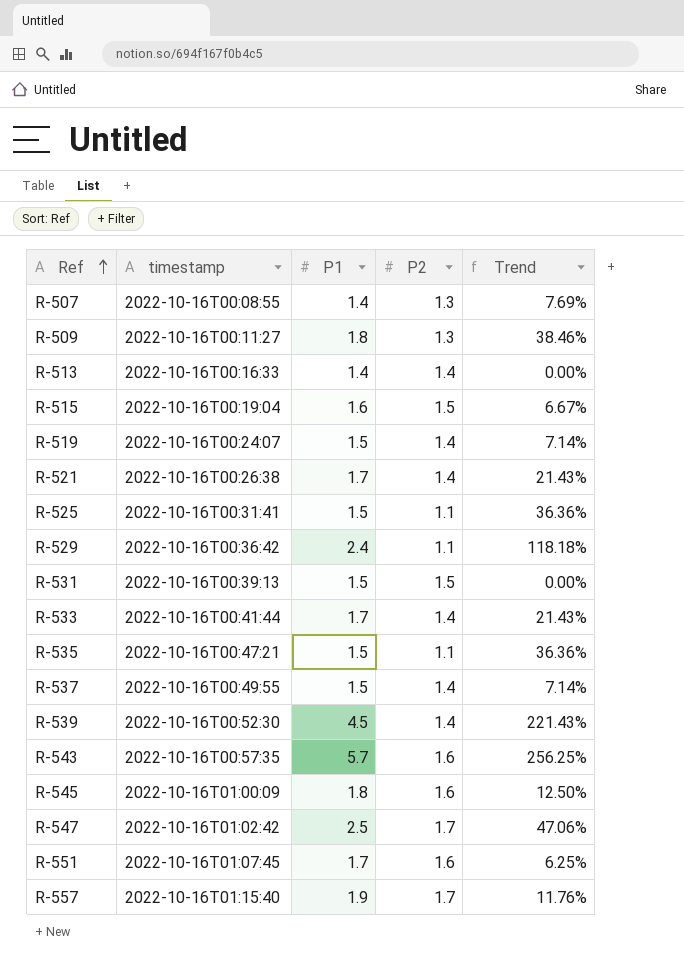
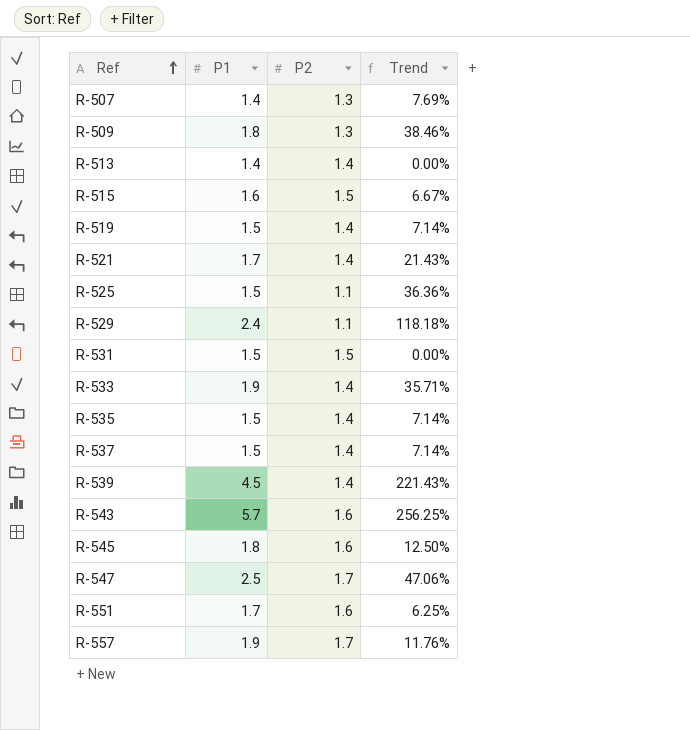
column timestamp | position: 2 -> none
R-533 | P1: 1.7 -> 1.9
R-533 | Trend: 21.43% -> 35.71%
R-535 | P2: 1.1 -> 1.4
R-535 | Trend: 36.36% -> 7.14%

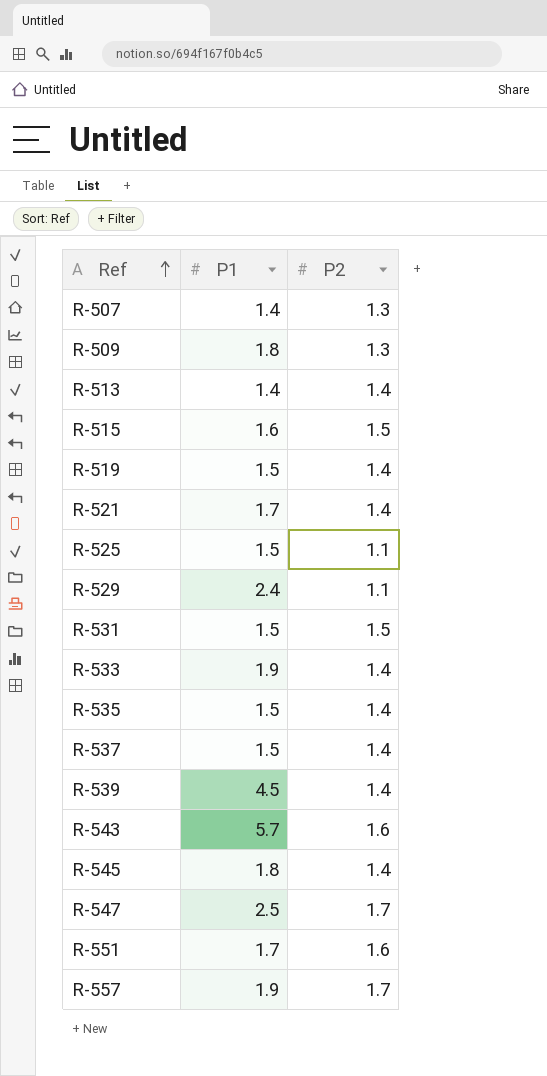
column Trend | formula: ([P1] - [P2]) / [P2] -> none
R-545 | P2: 1.6 -> 1.4

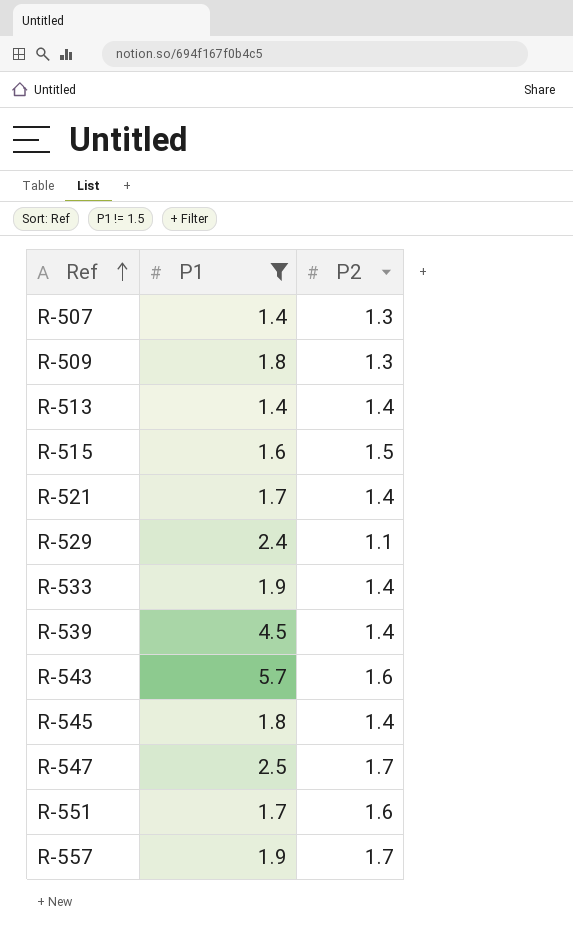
filter: none -> P1 != 1.5

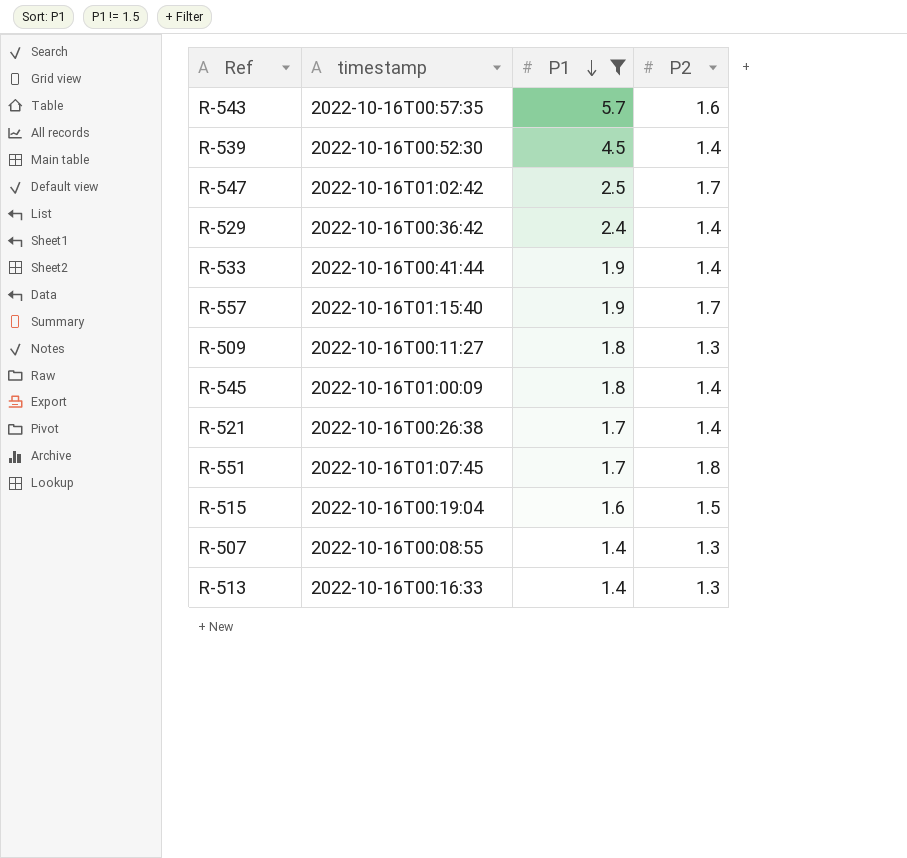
row order: Ref ascending -> P1 descending
column timestamp | position: none -> 2
R-529 | P2: 1.1 -> 1.4
R-551 | P2: 1.6 -> 1.8
R-513 | P2: 1.4 -> 1.3

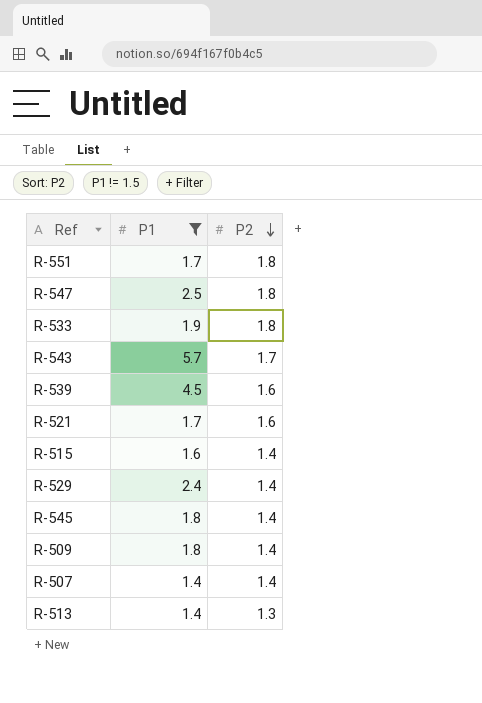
row order: P1 descending -> P2 descending
column timestamp | position: 2 -> none
row R-557: 2022-10-16T01:15:40 | 1.9 | 1.7 -> none
R-547 | P2: 1.7 -> 1.8
R-533 | P2: 1.4 -> 1.8
R-543 | P2: 1.6 -> 1.7
R-539 | P2: 1.4 -> 1.6
R-521 | P2: 1.4 -> 1.6
R-515 | P2: 1.5 -> 1.4
R-509 | P2: 1.3 -> 1.4
R-507 | P2: 1.3 -> 1.4

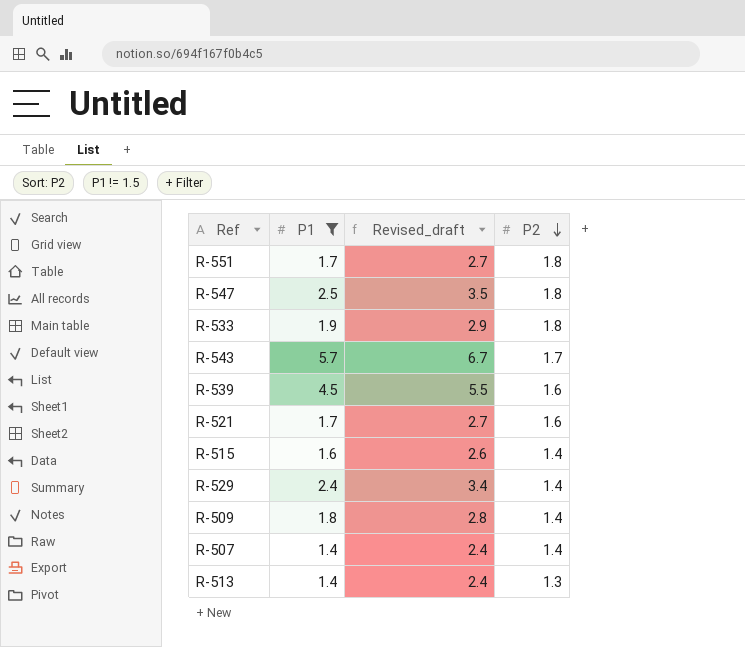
column Revised_draft | formula: none -> [P1] + 1
row R-545: 1.8 | 1.4 -> none

